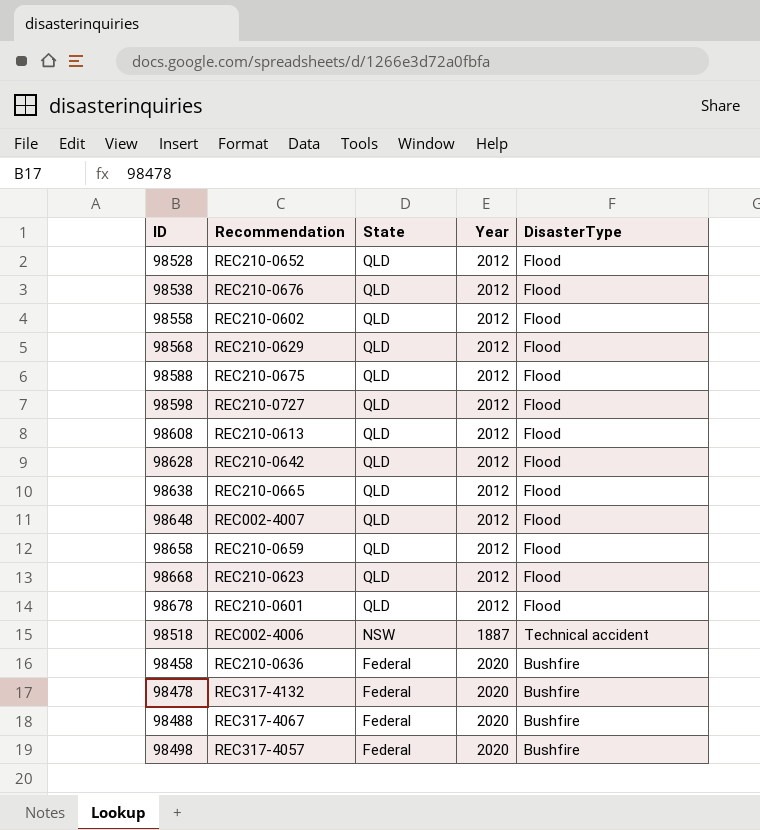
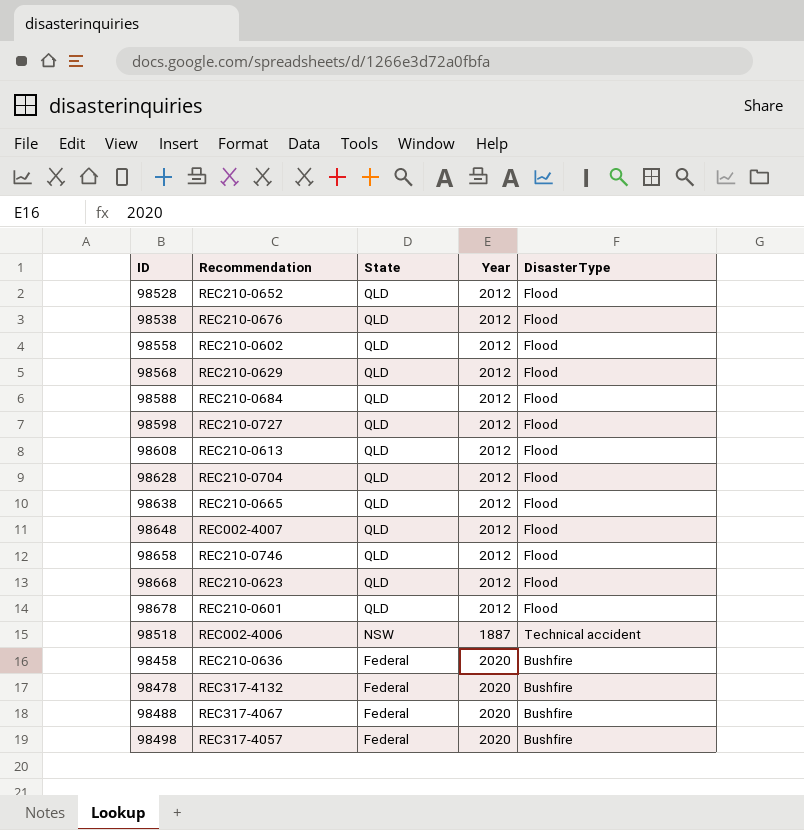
98588 | Recommendation: REC210-0675 -> REC210-0684
98628 | Recommendation: REC210-0642 -> REC210-0704
98658 | Recommendation: REC210-0659 -> REC210-0746

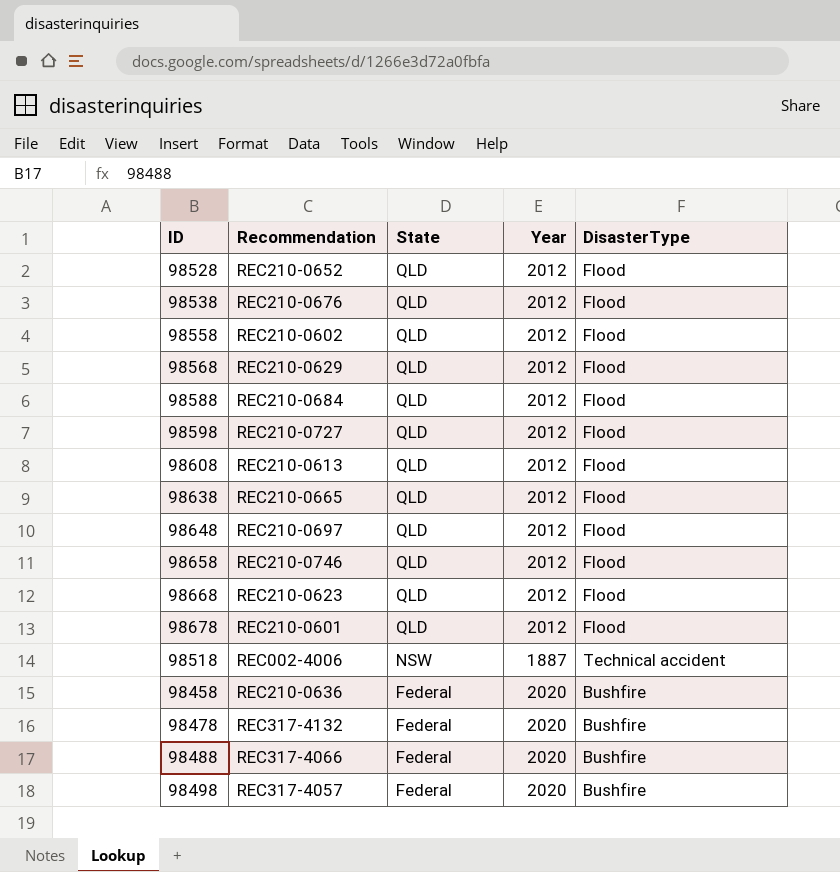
row 98628: REC210-0704 | QLD | 2012 | Flood -> none
98648 | Recommendation: REC002-4007 -> REC210-0697
98488 | Recommendation: REC317-4067 -> REC317-4066

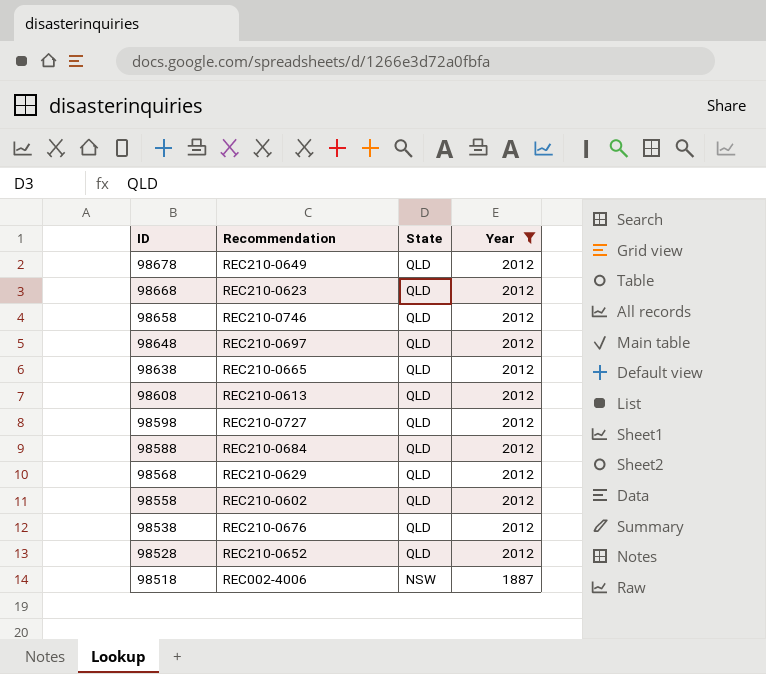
filter: none -> Year != 2020
row order: State descending -> ID descending
column DisasterType | position: 5 -> none
98678 | Recommendation: REC210-0601 -> REC210-0649

